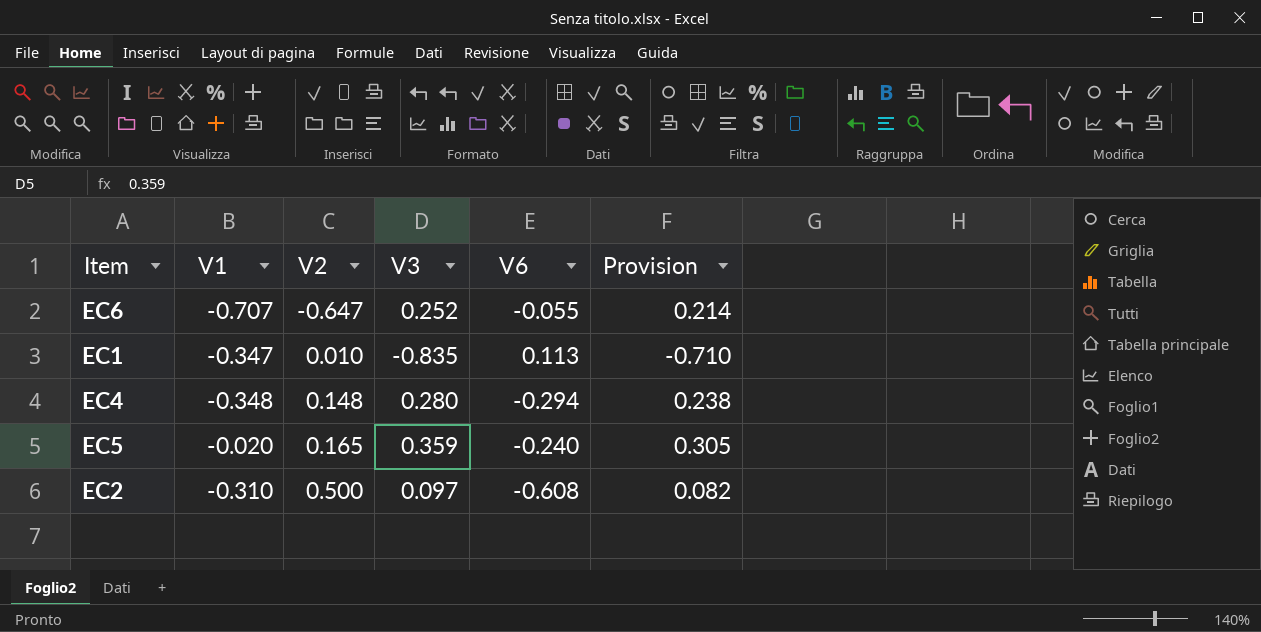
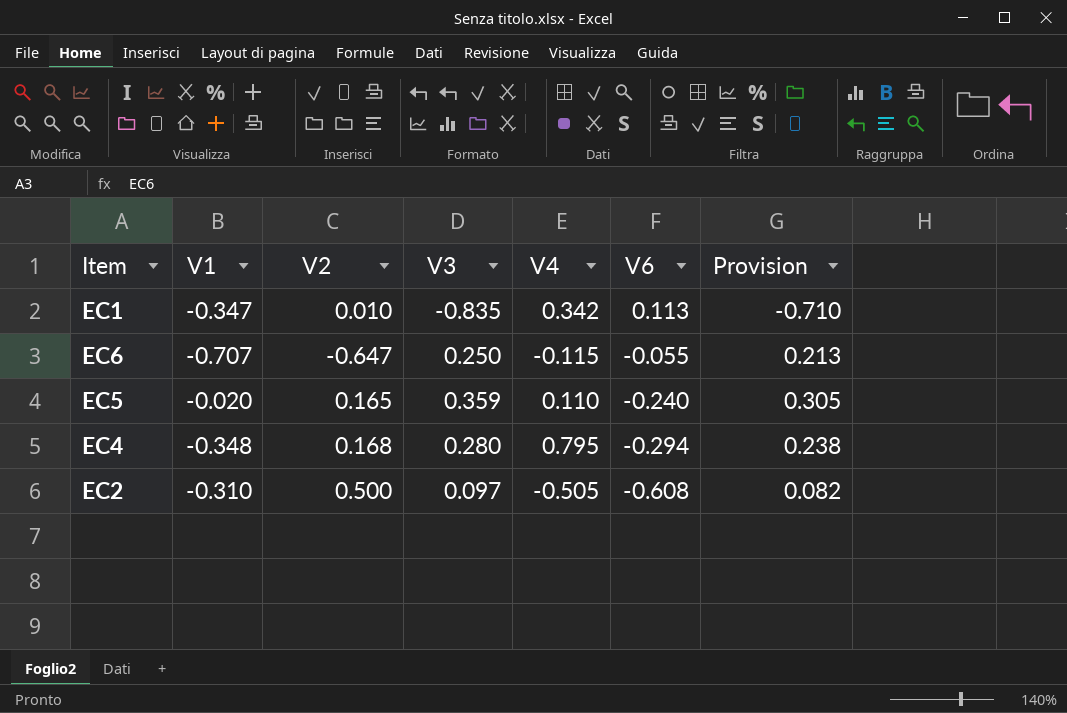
row order: V2 ascending -> V6 descending
column V4 | position: none -> 5
EC6 | V3: 0.252 -> 0.250
EC6 | Provision: 0.214 -> 0.213
EC4 | V2: 0.148 -> 0.168

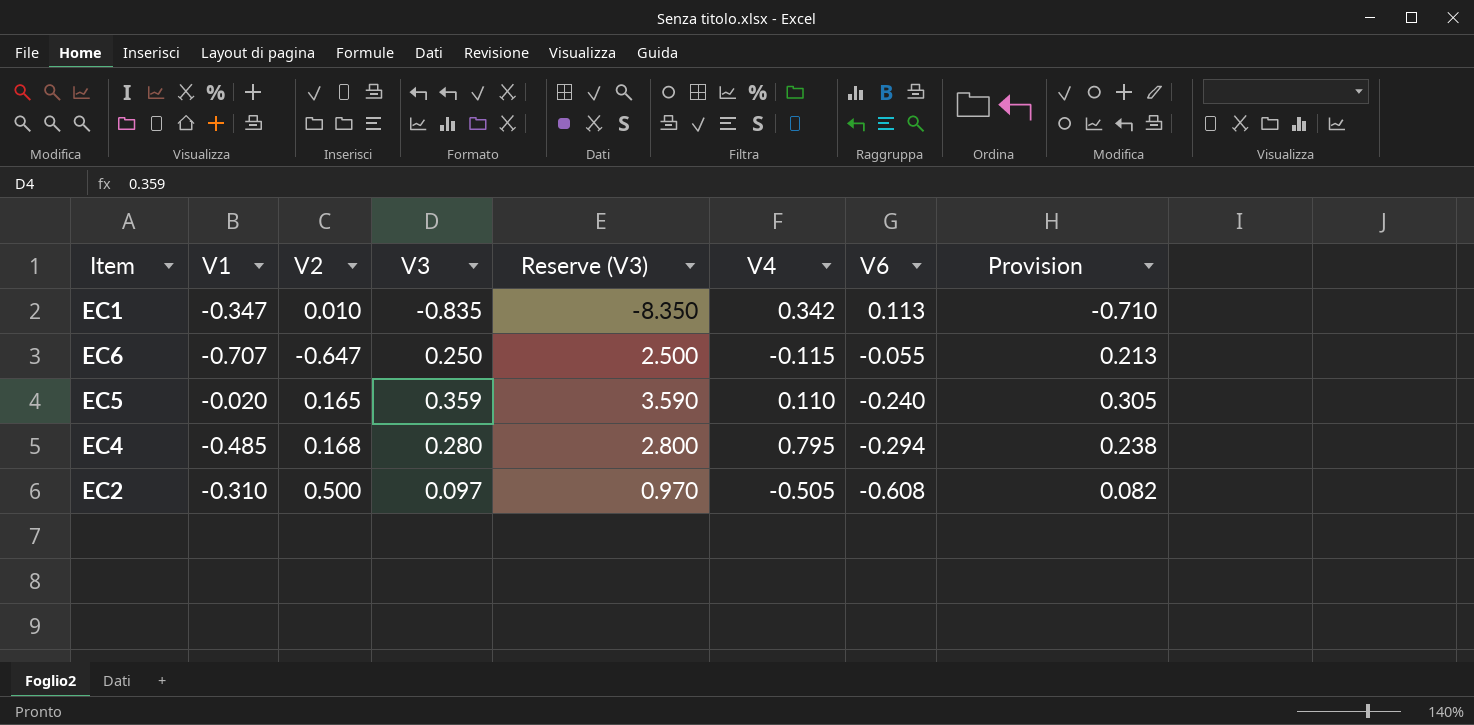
column Reserve (V3) | formula: none -> [V3] * 10
EC4 | V1: -0.348 -> -0.485

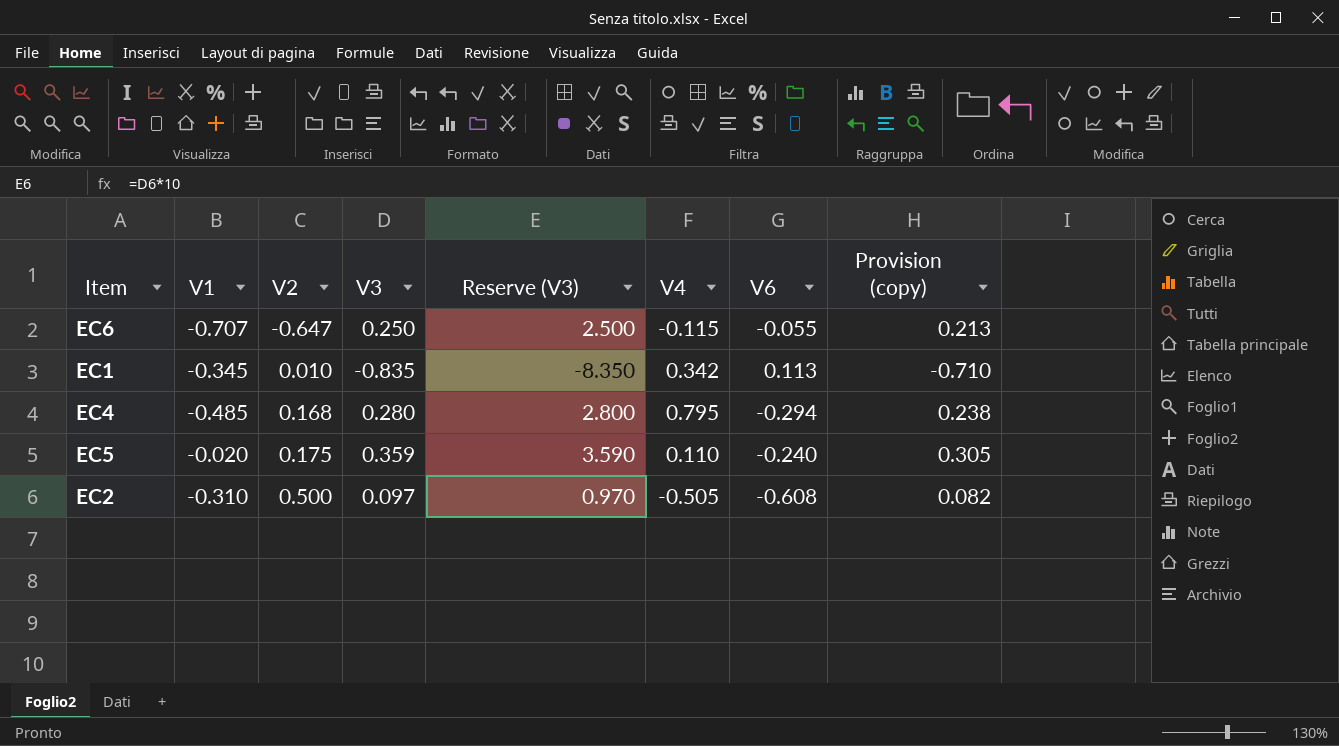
row order: V6 descending -> V2 ascending
column name: Provision -> Provision (copy)
EC1 | V1: -0.347 -> -0.345
EC5 | V2: 0.165 -> 0.175

